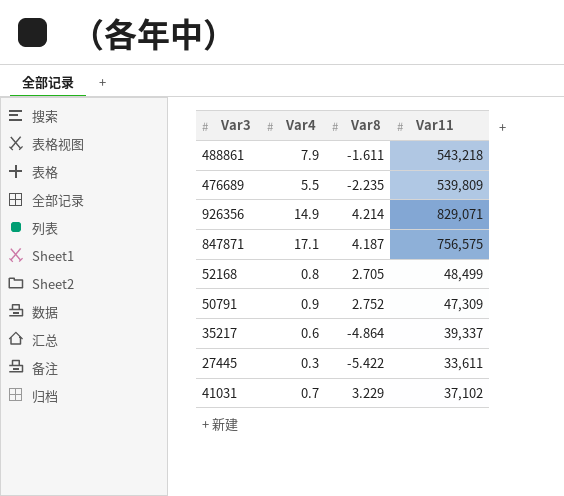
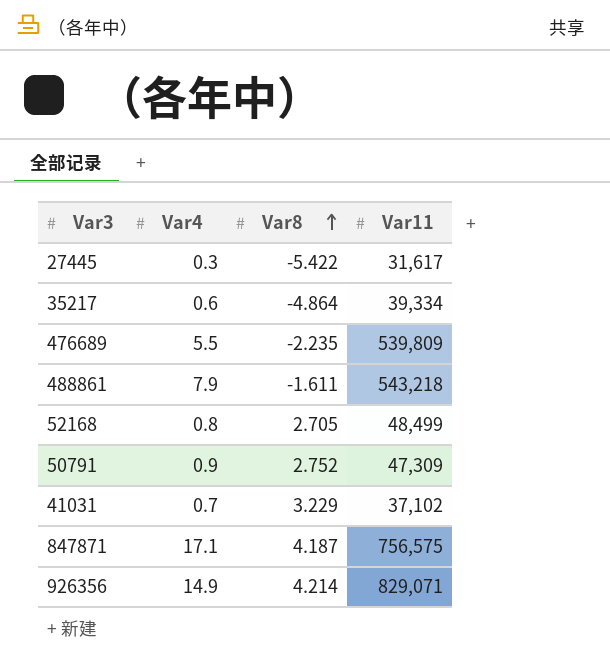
row order: none -> Var8 ascending
27445 | Var11: 33,611 -> 31,617
35217 | Var11: 39,337 -> 39,334

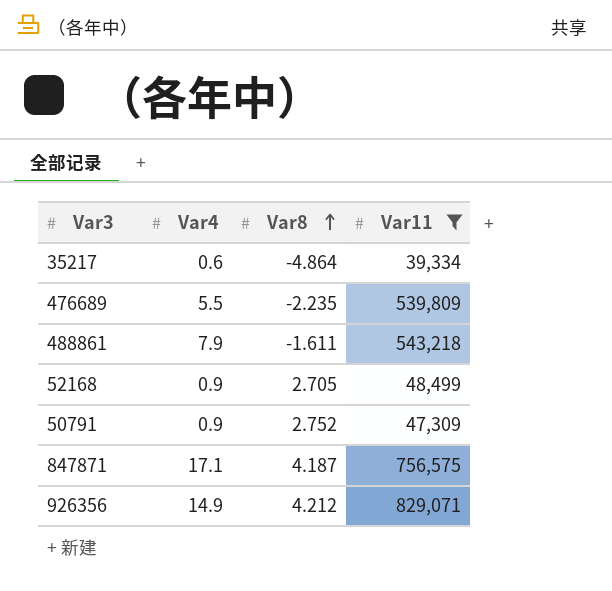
filter: none -> Var11 >= 39,334
52168 | Var4: 0.8 -> 0.9
926356 | Var8: 4.214 -> 4.212

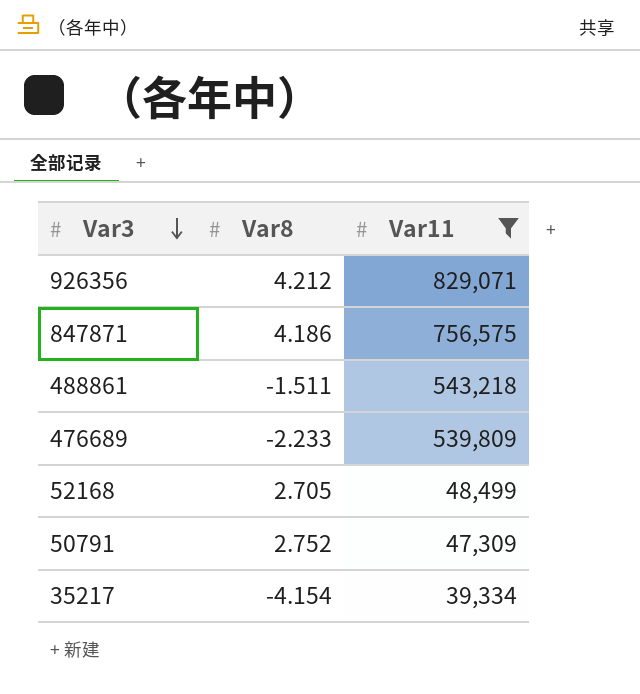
row order: Var8 ascending -> Var3 descending
column Var4 | position: 2 -> none
847871 | Var8: 4.187 -> 4.186
488861 | Var8: -1.611 -> -1.511
476689 | Var8: -2.235 -> -2.233
35217 | Var8: -4.864 -> -4.154

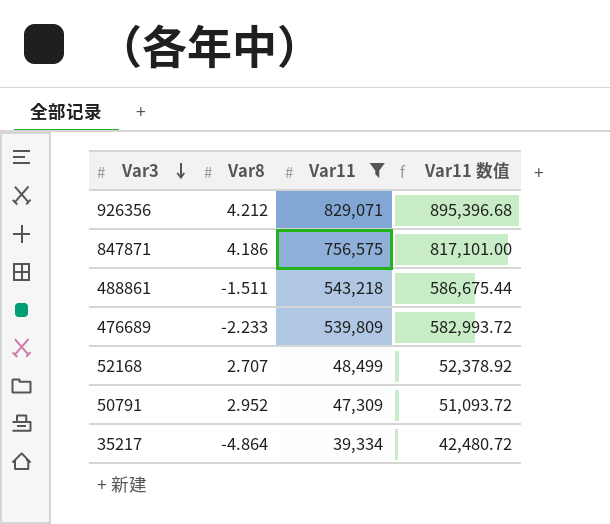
column Var11 数值 | formula: none -> [Var11] * 1.08
52168 | Var8: 2.705 -> 2.707
50791 | Var8: 2.752 -> 2.952
35217 | Var8: -4.154 -> -4.864

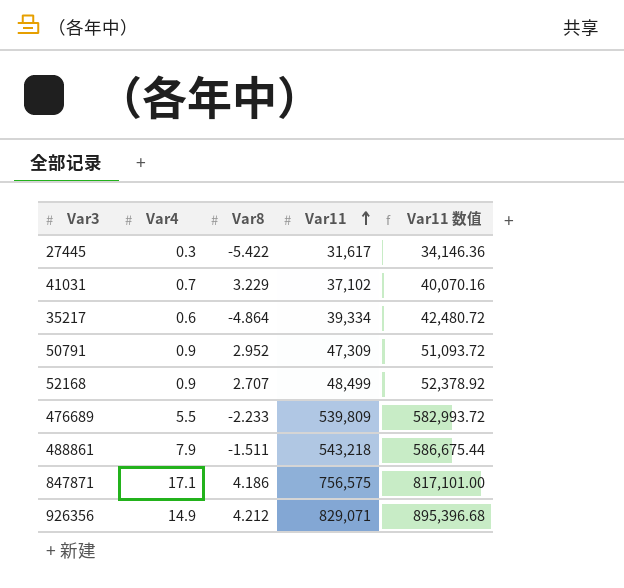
filter: Var11 >= 39,334 -> none
row order: Var3 descending -> Var11 ascending
column Var4 | position: none -> 2

